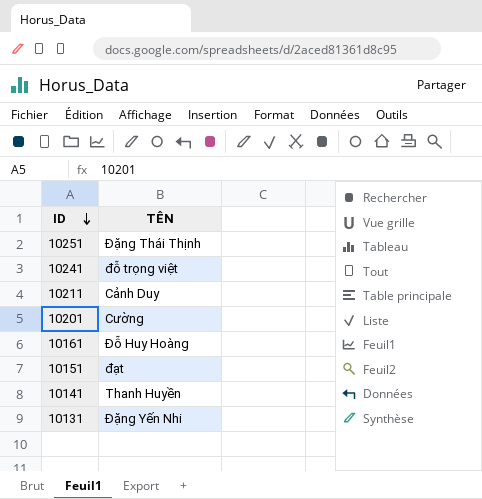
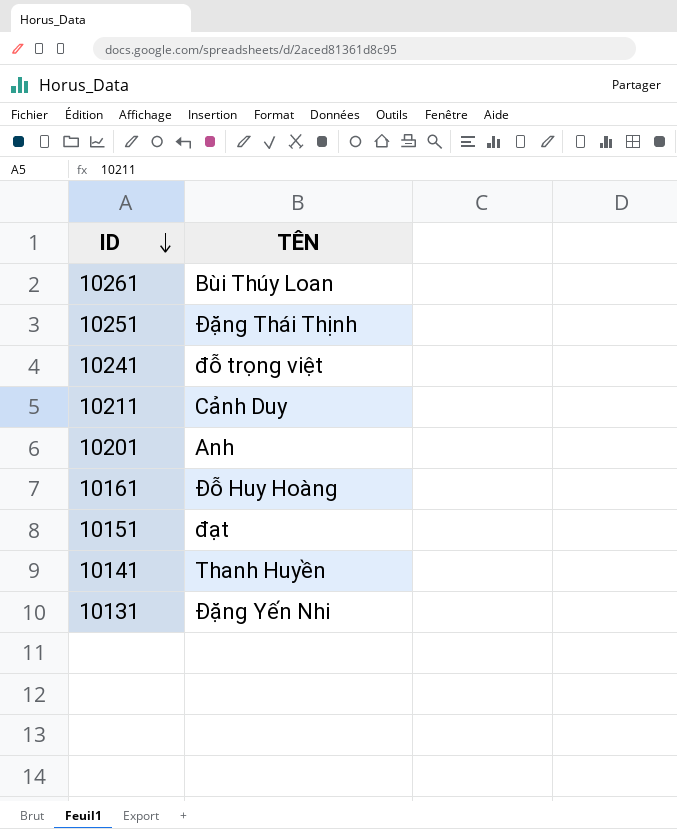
row 10261: none -> Bùi Thúy Loan
10201 | TÊN: Cường -> Anh

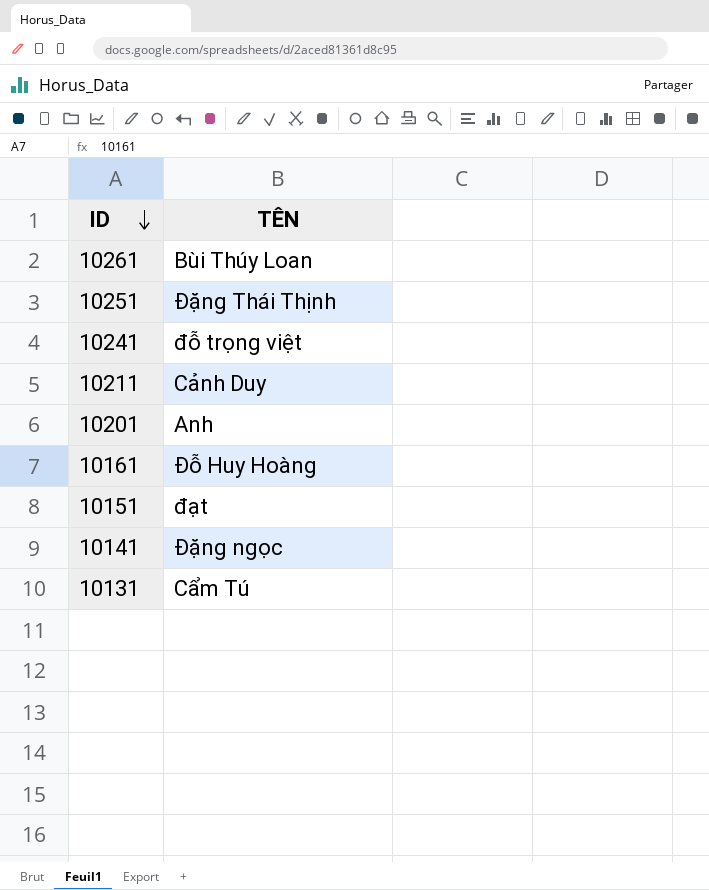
10141 | TÊN: Thanh Huyền -> Đặng ngọc
10131 | TÊN: Đặng Yến Nhi -> Cẩm Tú

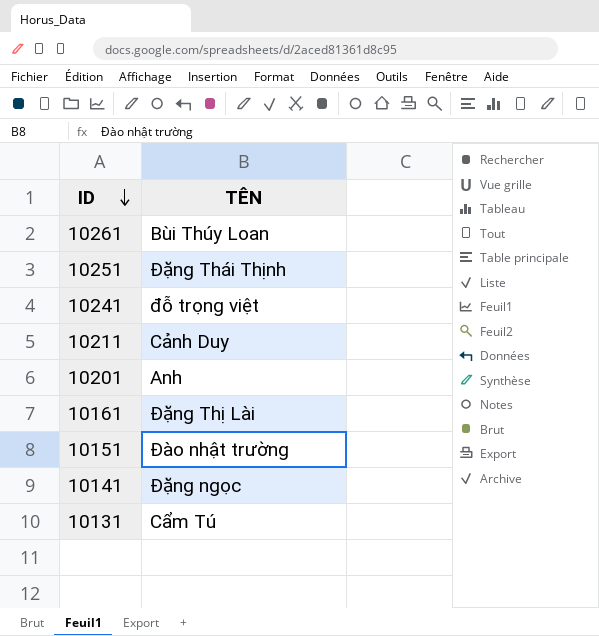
10161 | TÊN: Đỗ Huy Hoàng -> Đặng Thị Lài
10151 | TÊN: đạt -> Đào nhật trường

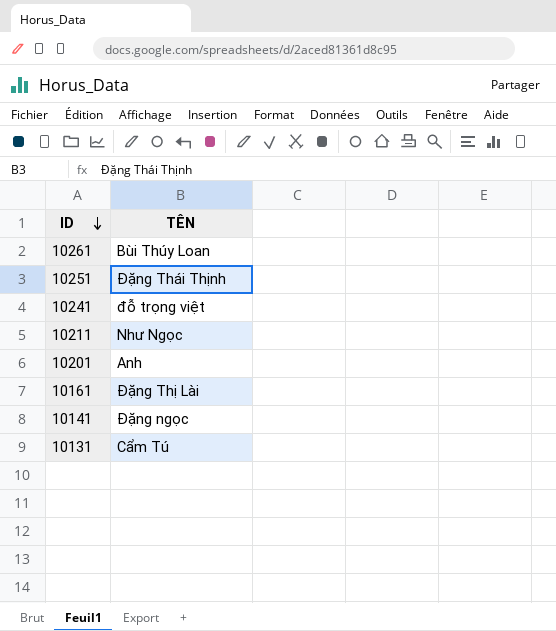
row 10151: Đào nhật trường -> none
10211 | TÊN: Cảnh Duy -> Như Ngọc

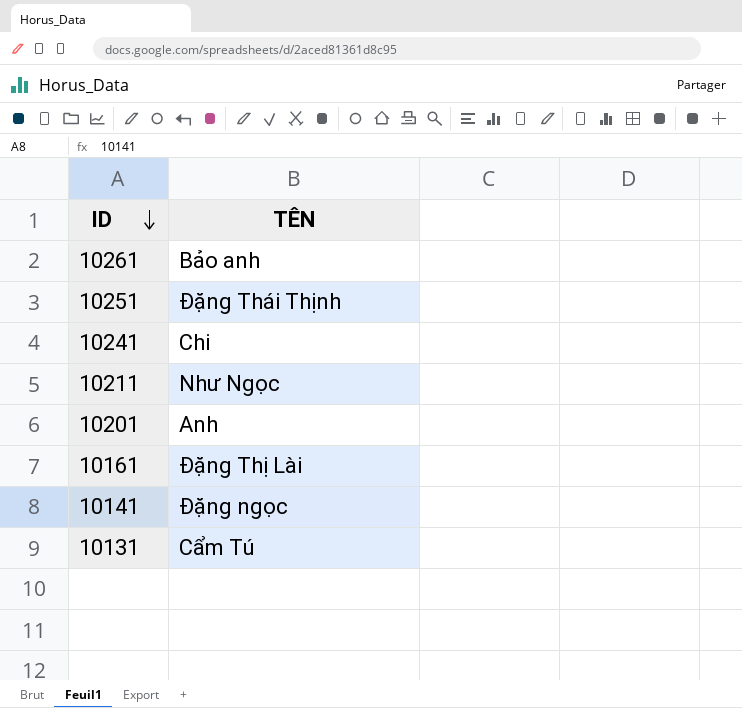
10261 | TÊN: Bùi Thúy Loan -> Bảo anh
10241 | TÊN: đỗ trọng việt -> Chi

